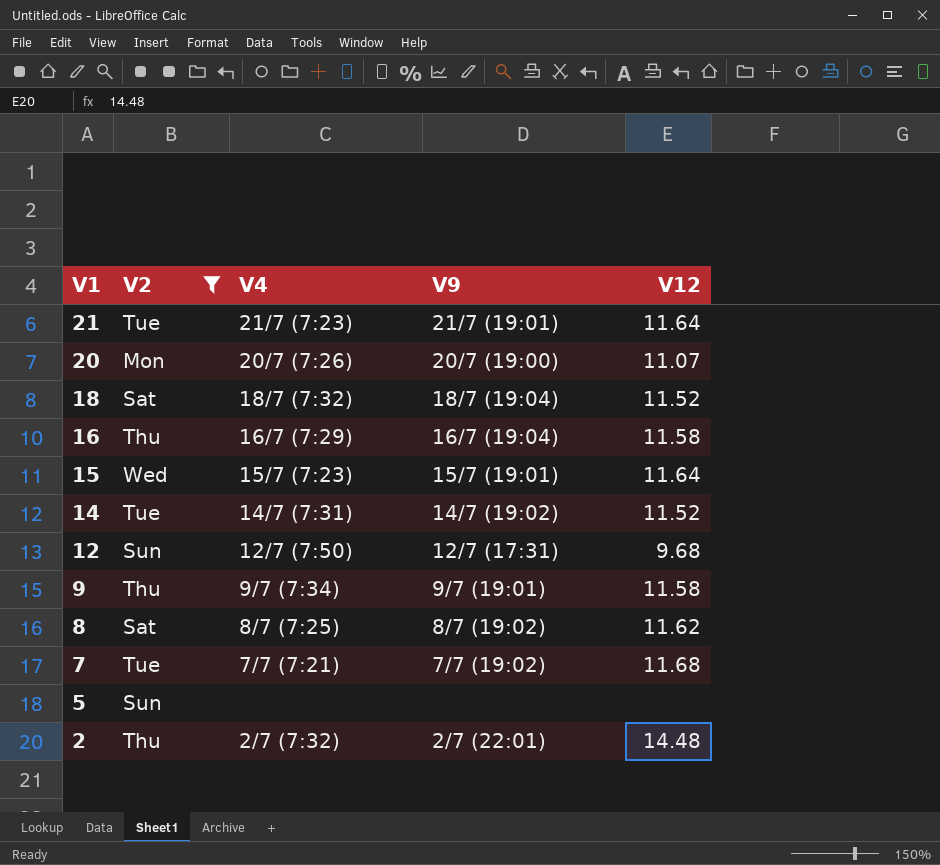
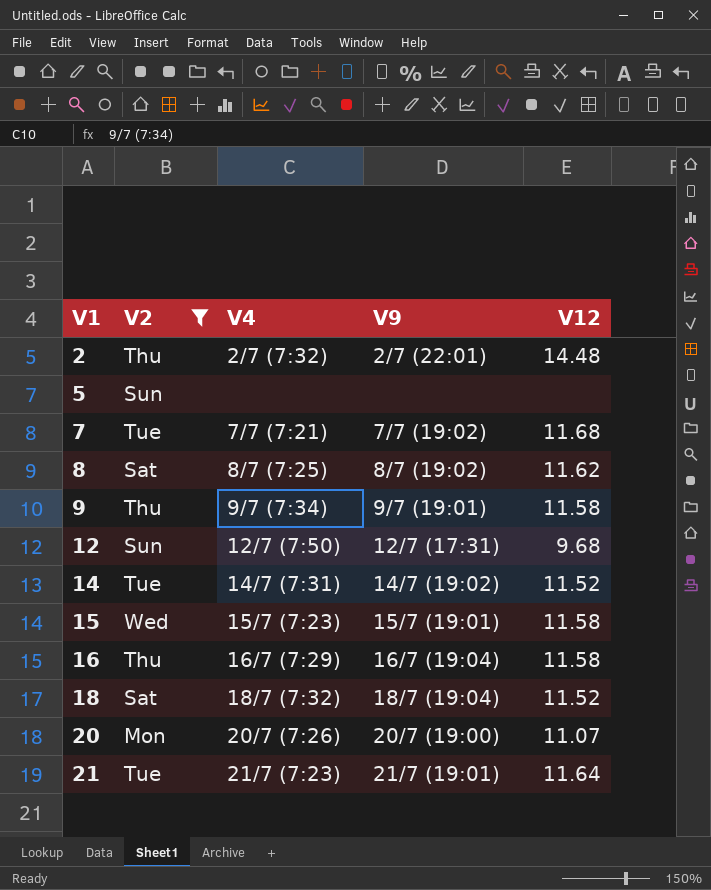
row order: V1 descending -> V1 ascending
15 | V12: 11.64 -> 11.58

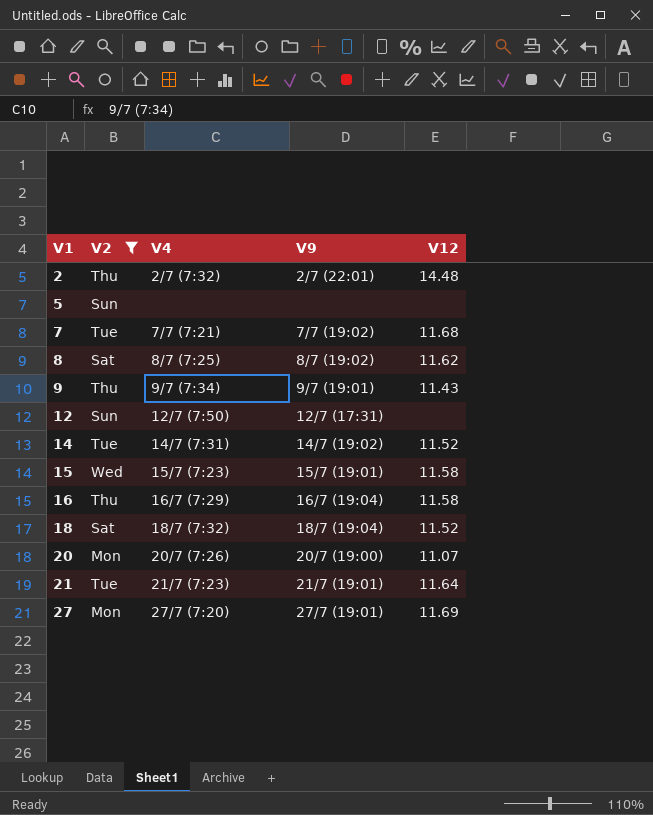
9 | V12: 11.58 -> 11.43
12 | V12: 9.68 -> none
row 27: none -> Mon | 27/7 (7:20) | 27/7 (19:01) | 11.69

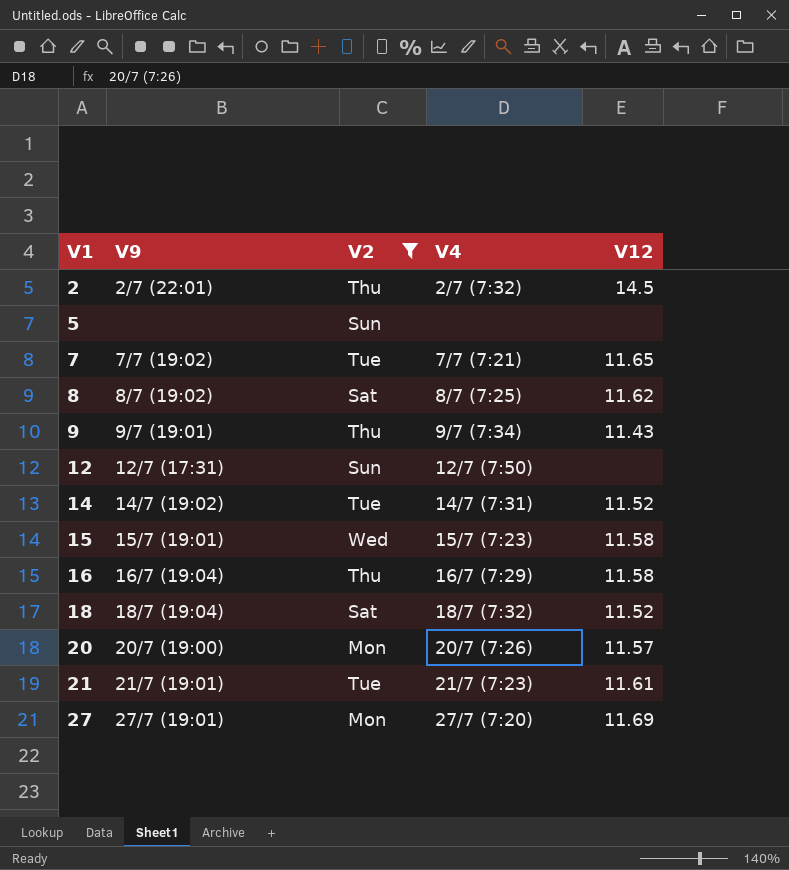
column V9 | position: 4 -> 2
2 | V12: 14.48 -> 14.5
7 | V12: 11.68 -> 11.65
20 | V12: 11.07 -> 11.57
21 | V12: 11.64 -> 11.61

